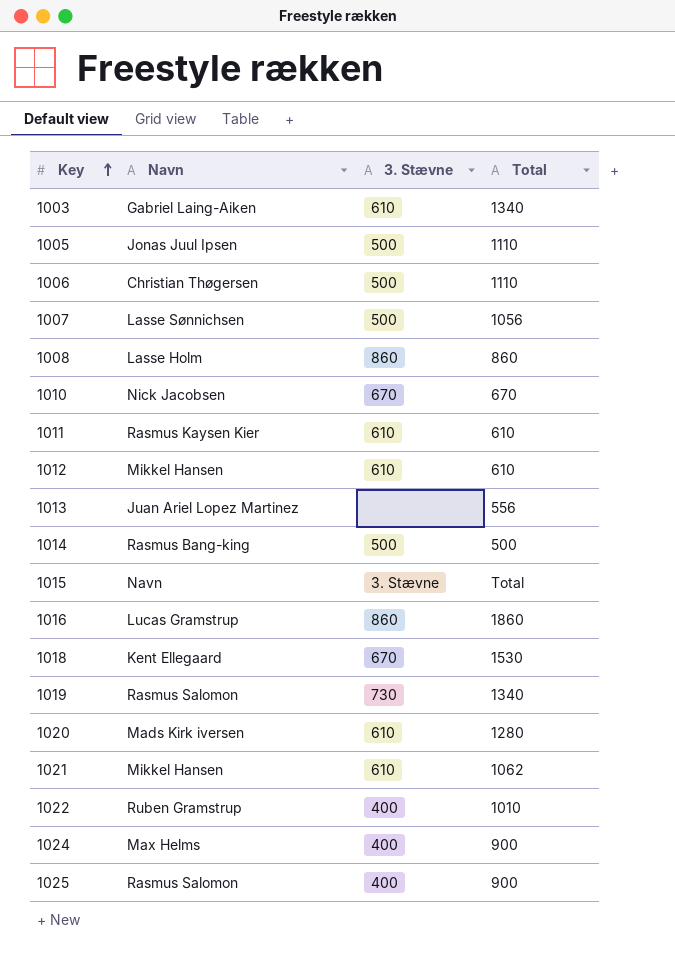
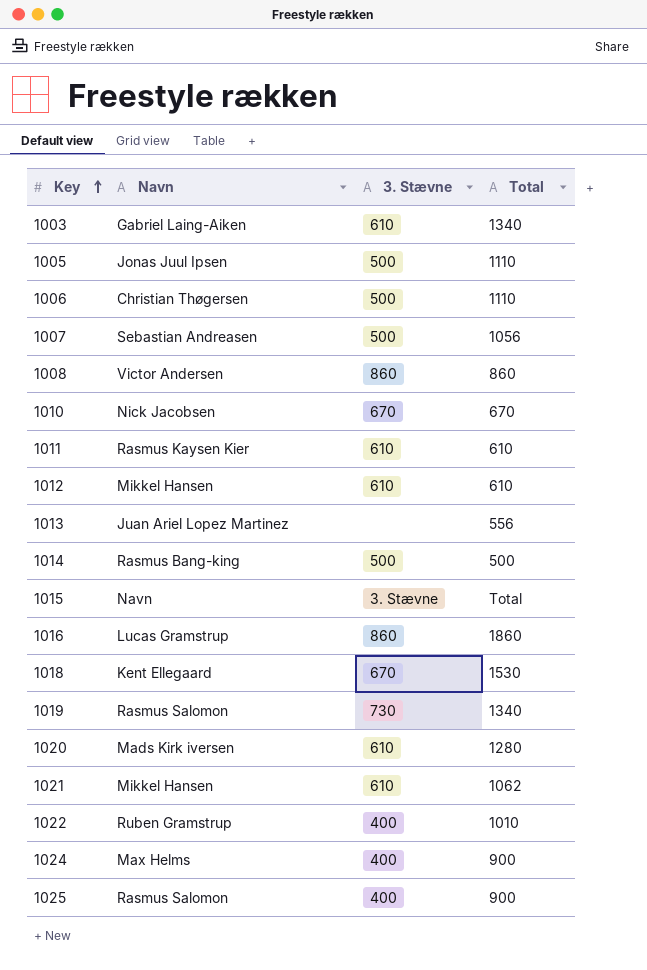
1007 | Navn: Lasse Sønnichsen -> Sebastian Andreasen
1008 | Navn: Lasse Holm -> Victor Andersen

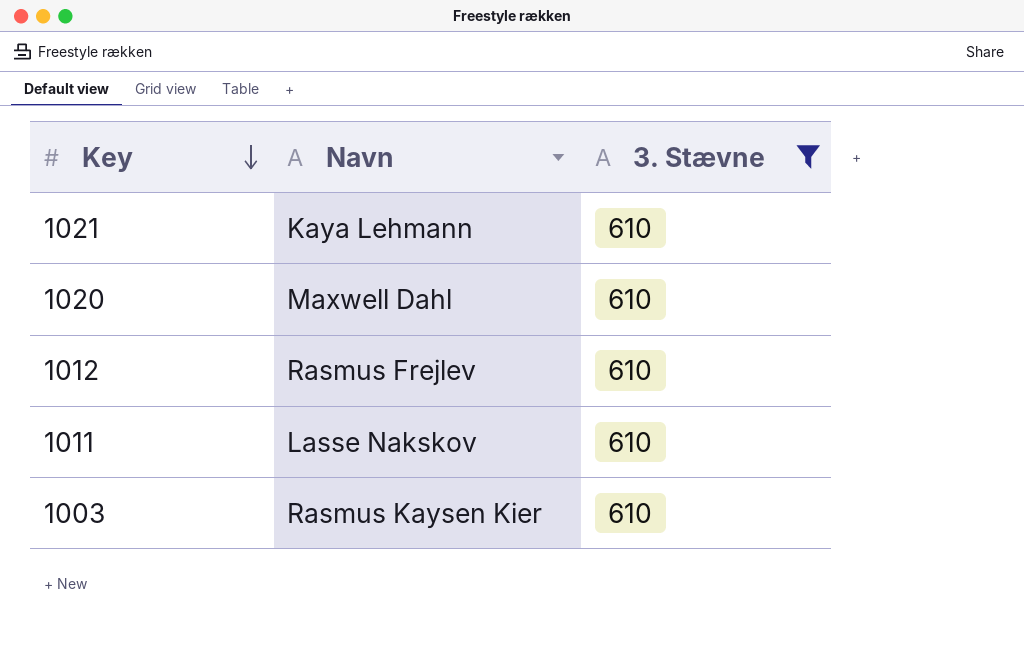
filter: none -> 3. Stævne = 610
row order: Key ascending -> Key descending
column Total | position: 4 -> none
1021 | Navn: Mikkel Hansen -> Kaya Lehmann
1020 | Navn: Mads Kirk iversen -> Maxwell Dahl
1012 | Navn: Mikkel Hansen -> Rasmus Frejlev
1011 | Navn: Rasmus Kaysen Kier -> Lasse Nakskov
1003 | Navn: Gabriel Laing-Aiken -> Rasmus Kaysen Kier

